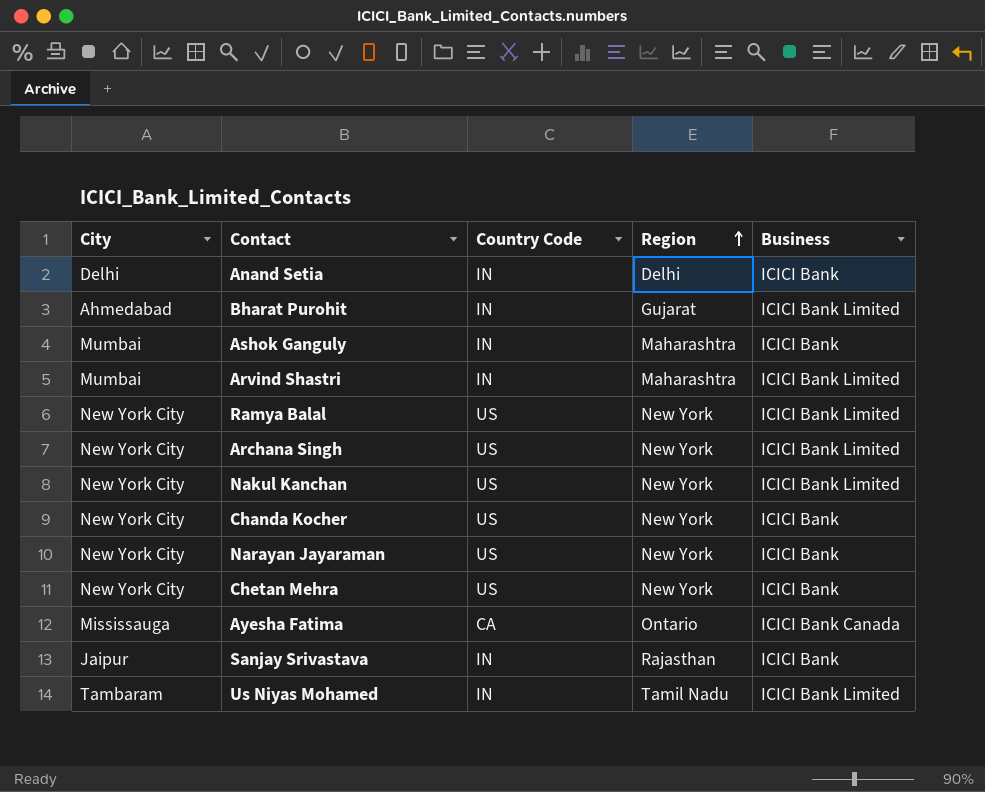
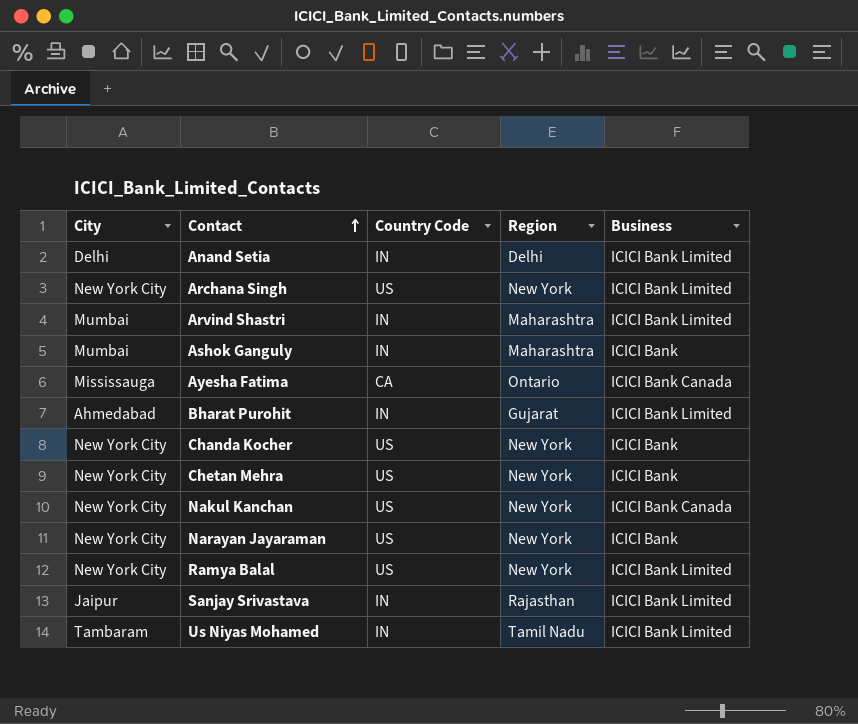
row order: Region ascending -> Contact ascending
Anand Setia | Business: ICICI Bank -> ICICI Bank Limited
Nakul Kanchan | Business: ICICI Bank Limited -> ICICI Bank Canada
Sanjay Srivastava | Business: ICICI Bank -> ICICI Bank Limited

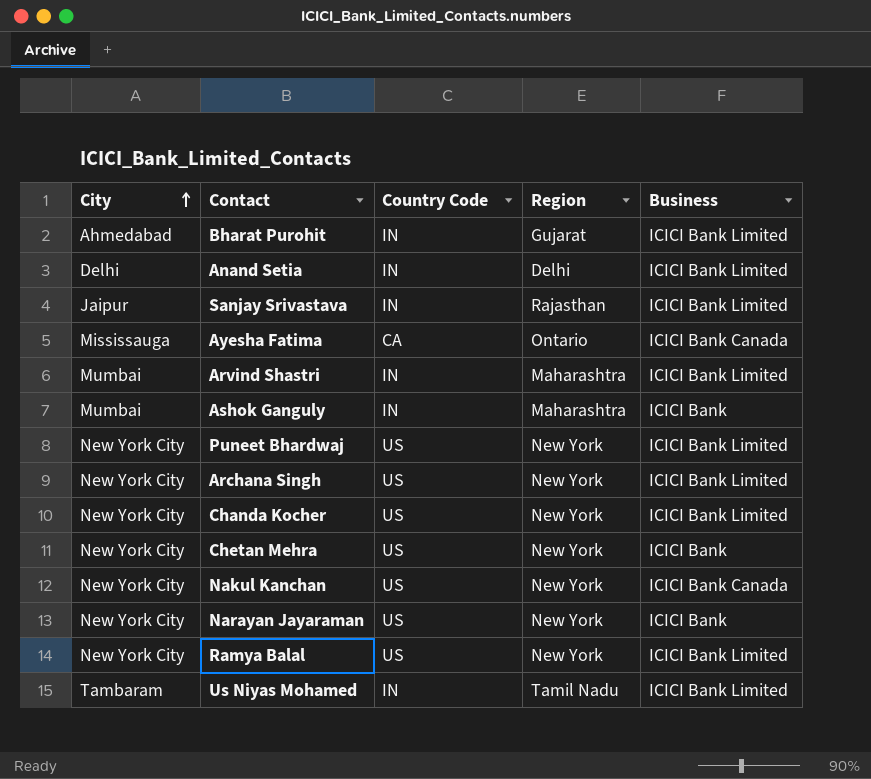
row order: Contact ascending -> City ascending
row Puneet Bhardwaj: none -> New York City | US | New York | ICICI Bank Limited
Chanda Kocher | Business: ICICI Bank -> ICICI Bank Limited

